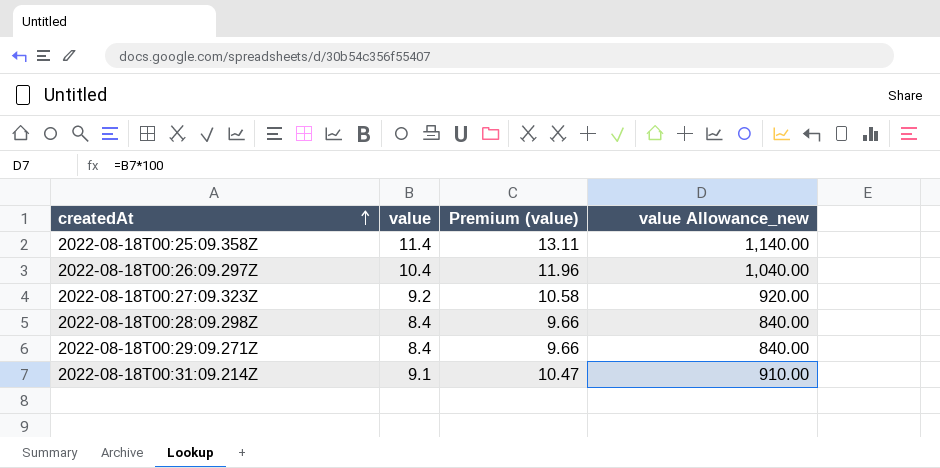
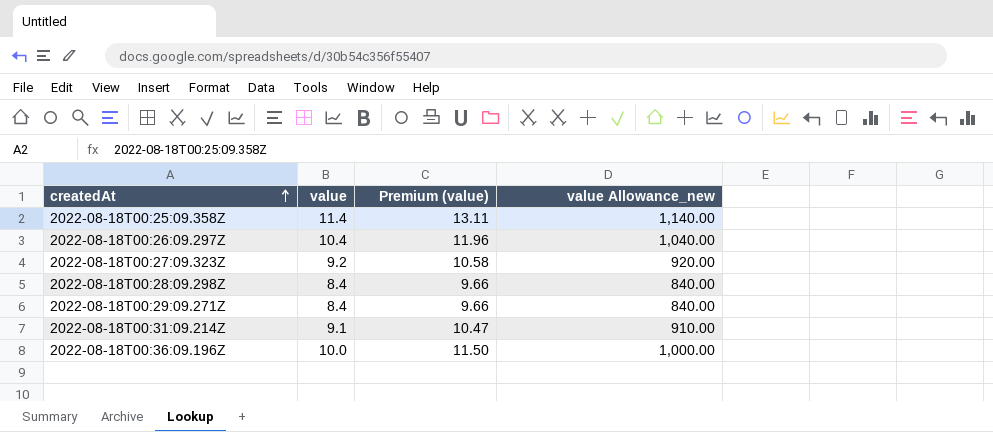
row 2022-08-18T00:36:09.196Z: none -> 10.0 | 11.50 | 1,000.00

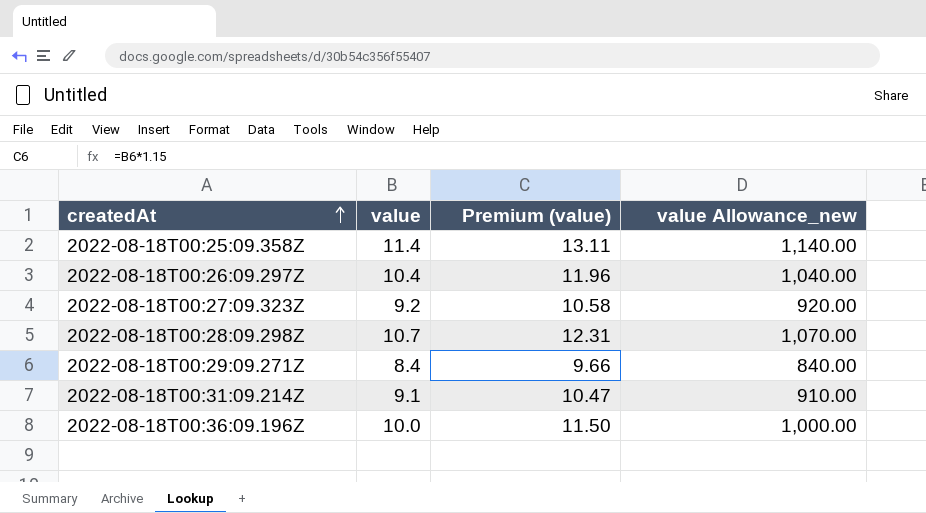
2022-08-18T00:28:09.298Z | value: 8.4 -> 10.7
2022-08-18T00:28:09.298Z | Premium (value): 9.66 -> 12.31
2022-08-18T00:28:09.298Z | value Allowance_new: 840.00 -> 1,070.00

